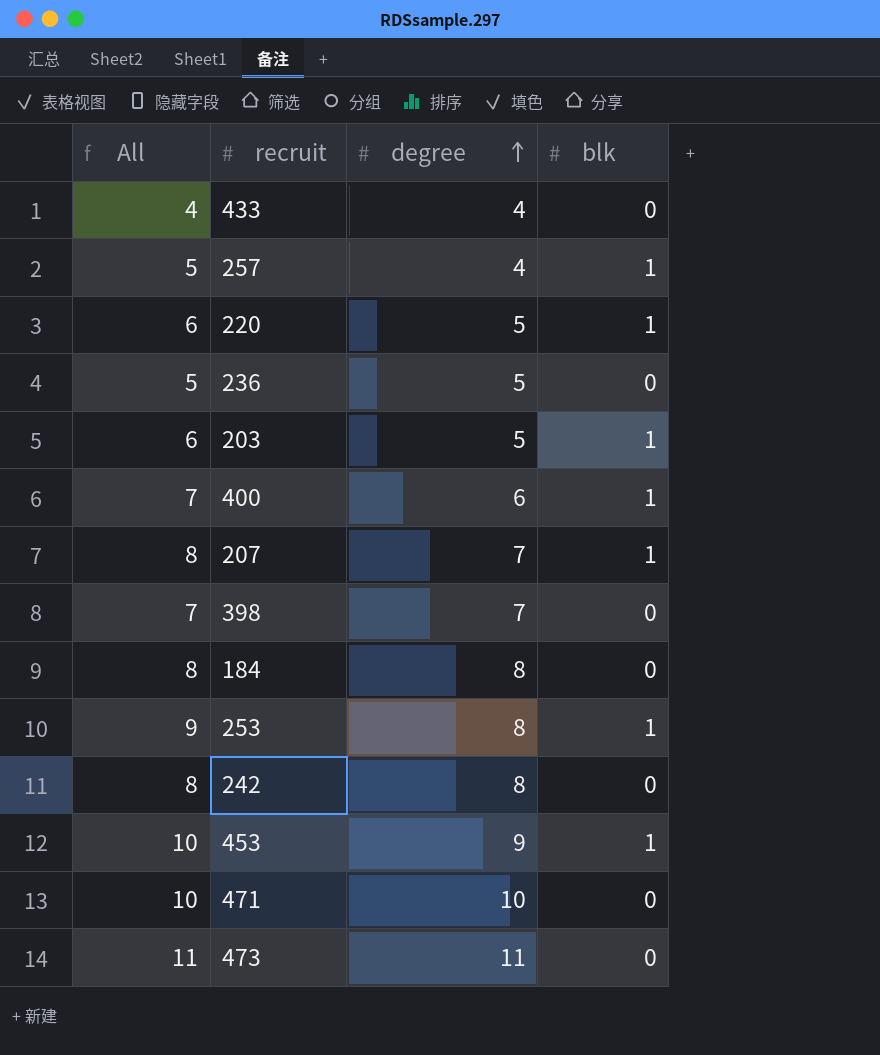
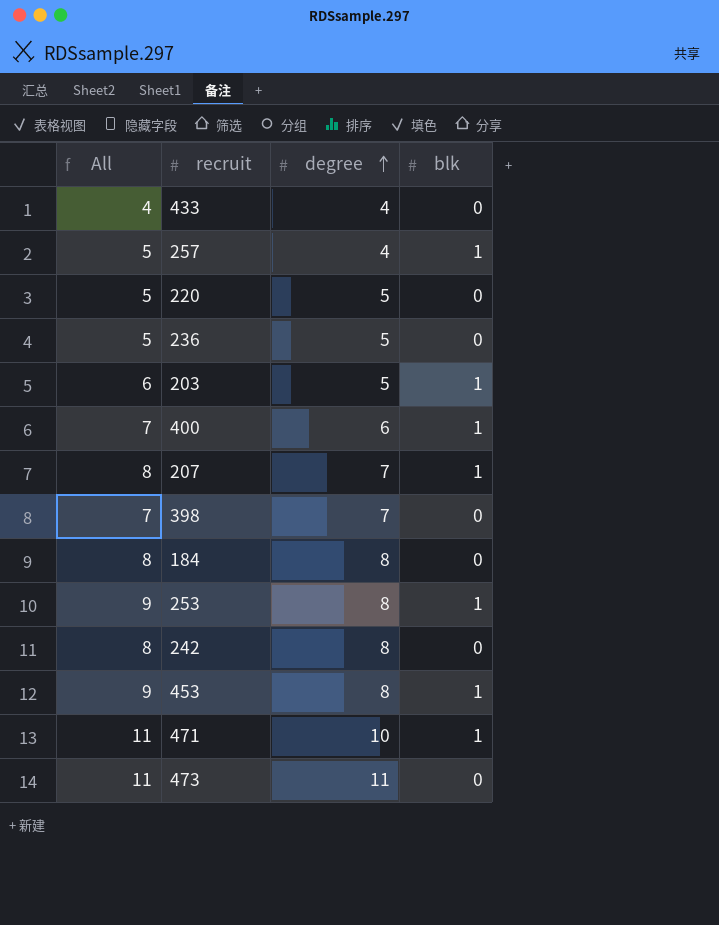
220 | All: 6 -> 5
220 | blk: 1 -> 0
453 | All: 10 -> 9
453 | degree: 9 -> 8
471 | All: 10 -> 11
471 | blk: 0 -> 1

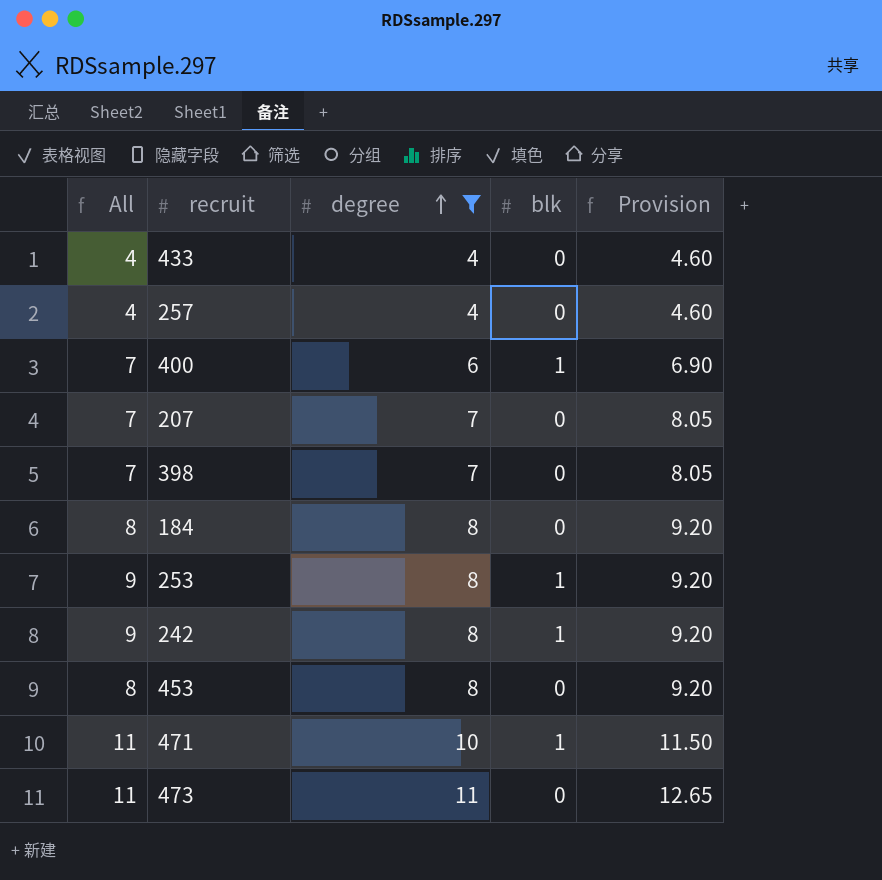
filter: none -> degree != 5
column Provision | formula: none -> [degree] * 1.15
257 | All: 5 -> 4
257 | blk: 1 -> 0
207 | All: 8 -> 7
207 | blk: 1 -> 0
242 | All: 8 -> 9
242 | blk: 0 -> 1
453 | All: 9 -> 8
453 | blk: 1 -> 0

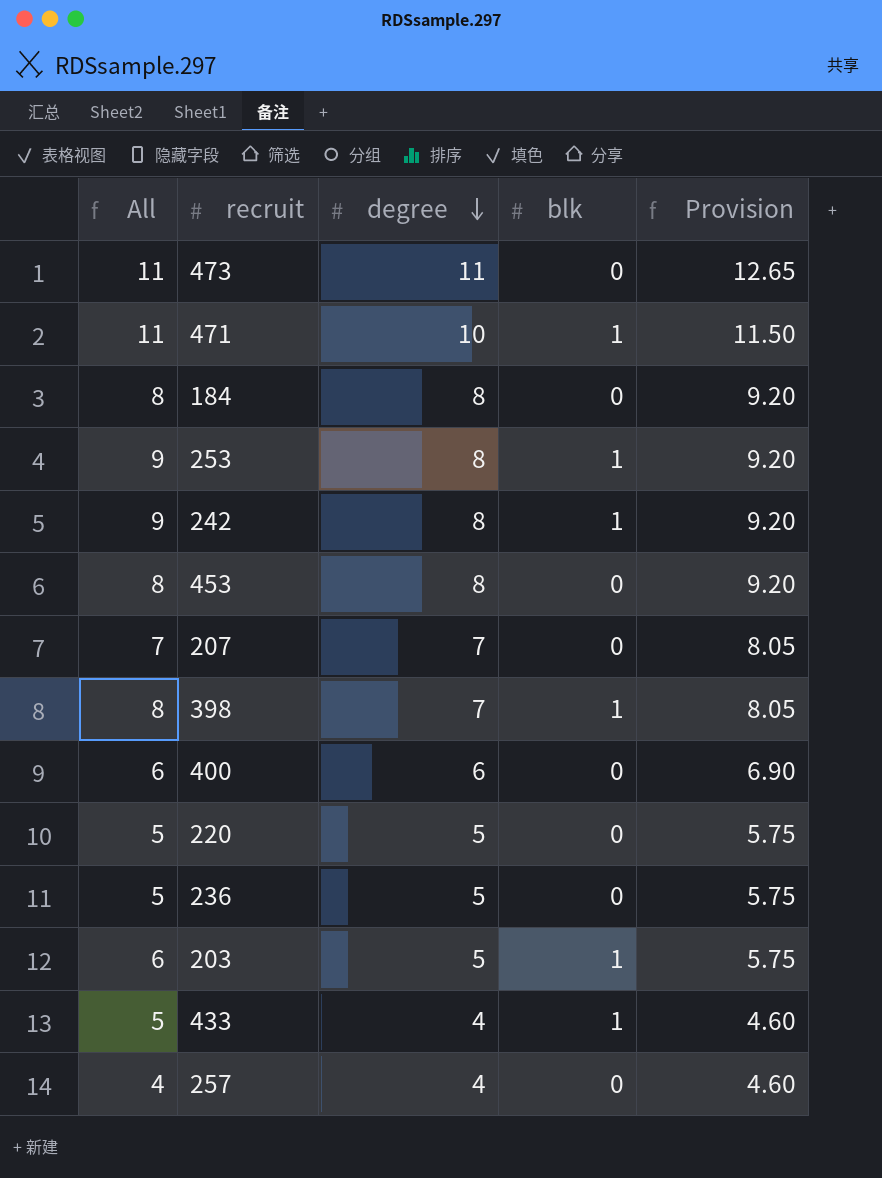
filter: degree != 5 -> none
row order: degree ascending -> degree descending
398 | All: 7 -> 8
398 | blk: 0 -> 1
400 | All: 7 -> 6
400 | blk: 1 -> 0
433 | All: 4 -> 5
433 | blk: 0 -> 1

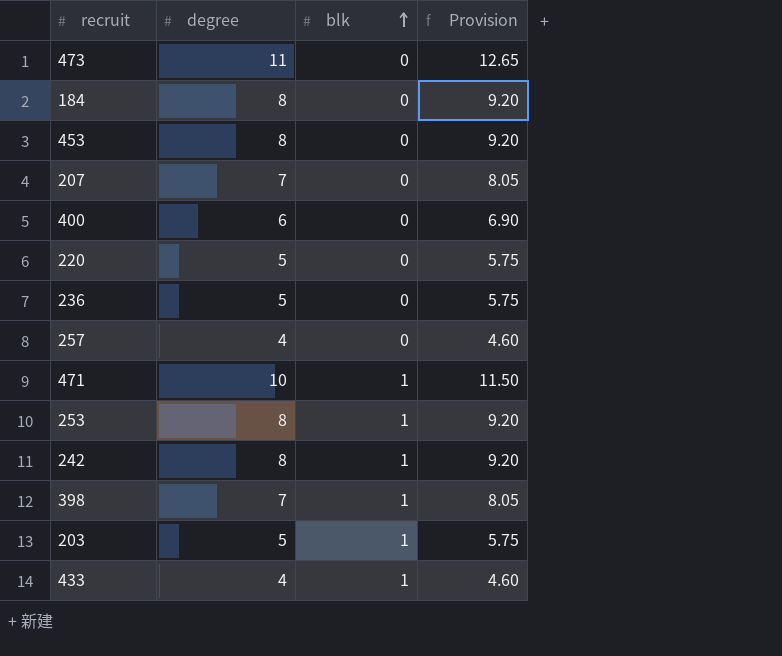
row order: degree descending -> blk ascending
column All | formula: [degree] + [blk] -> none

